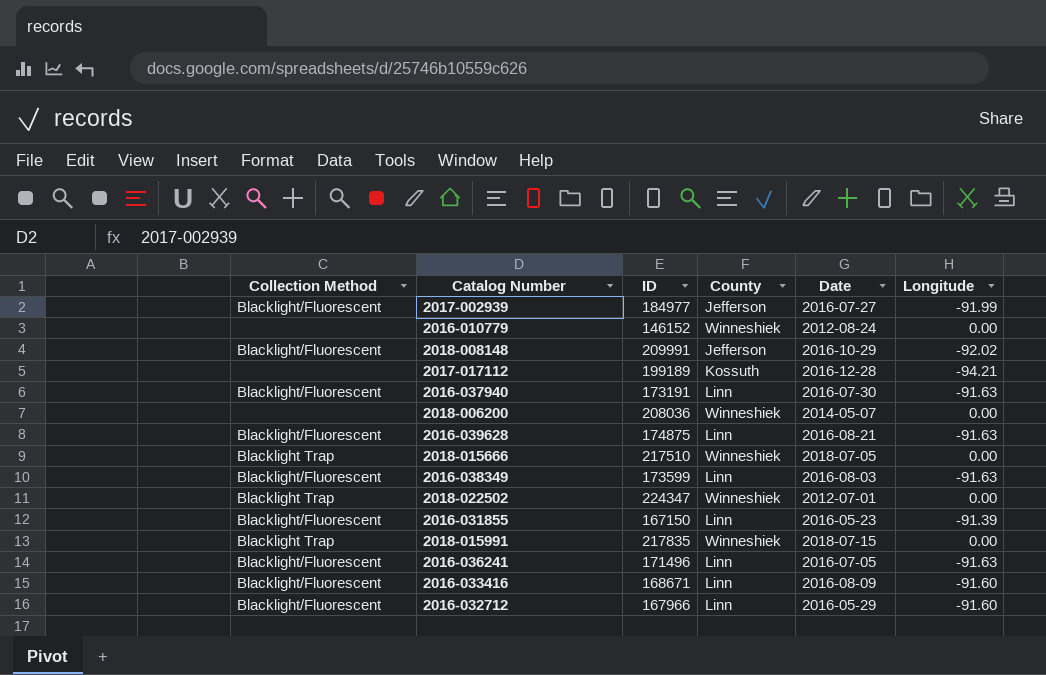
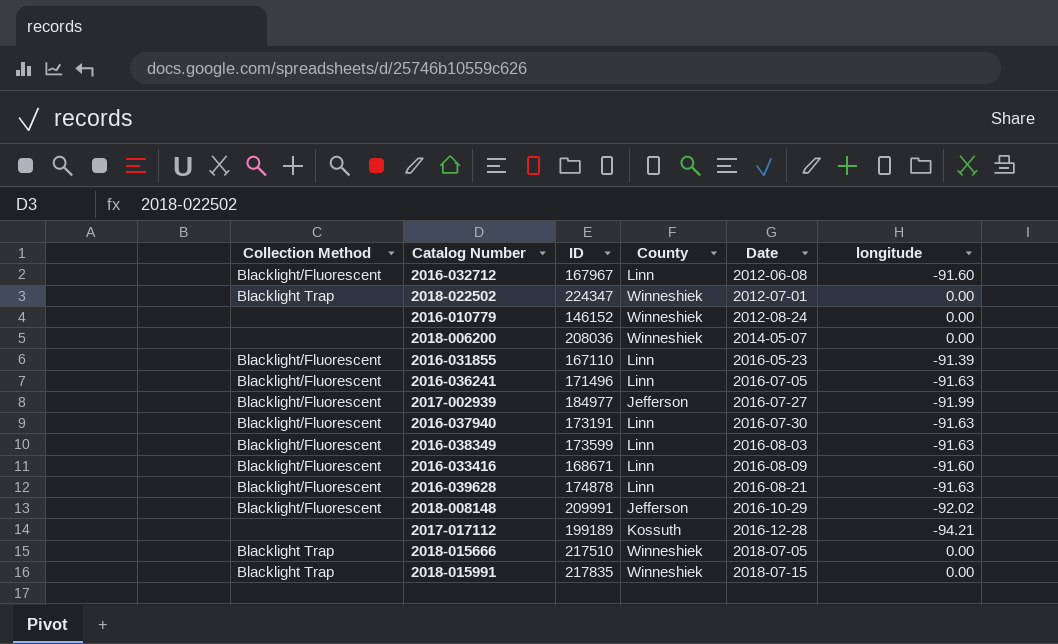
row order: none -> Date ascending
column name: Longitude -> longitude
2016-032712 | ID: 167966 -> 167967
2016-032712 | Date: 2016-05-29 -> 2012-06-08
2016-031855 | ID: 167150 -> 167110
2016-039628 | ID: 174875 -> 174878

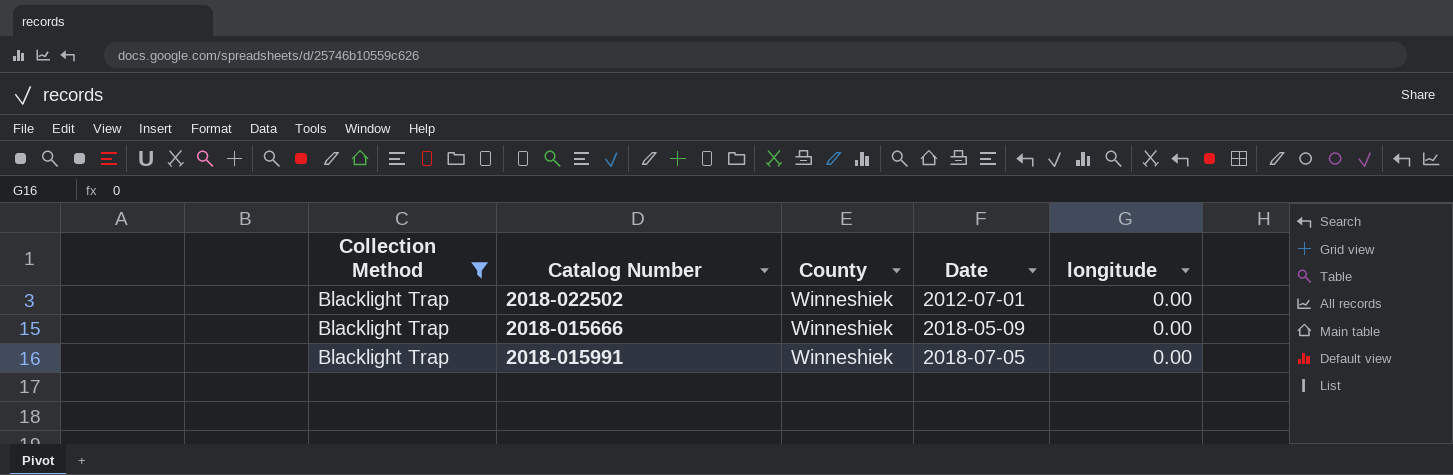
filter: none -> Collection Method = Blacklight Trap
column ID | position: 3 -> none
2018-015666 | Date: 2018-07-05 -> 2018-05-09
2018-015991 | Date: 2018-07-15 -> 2018-07-05

